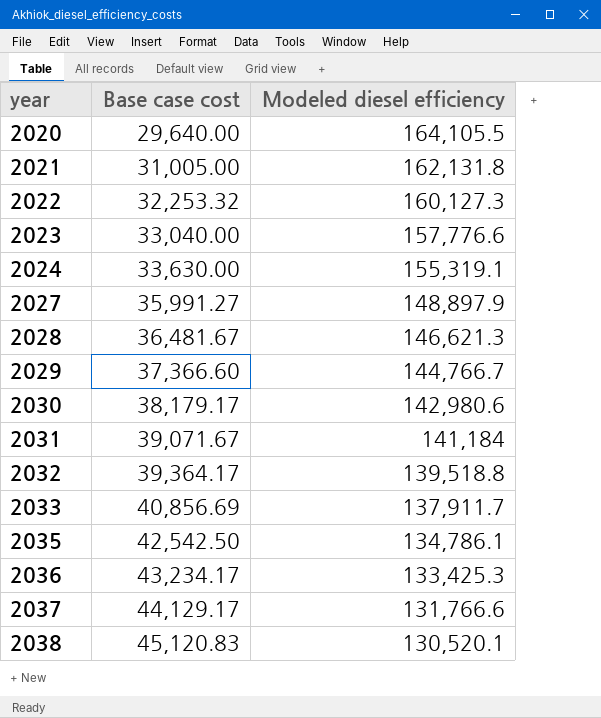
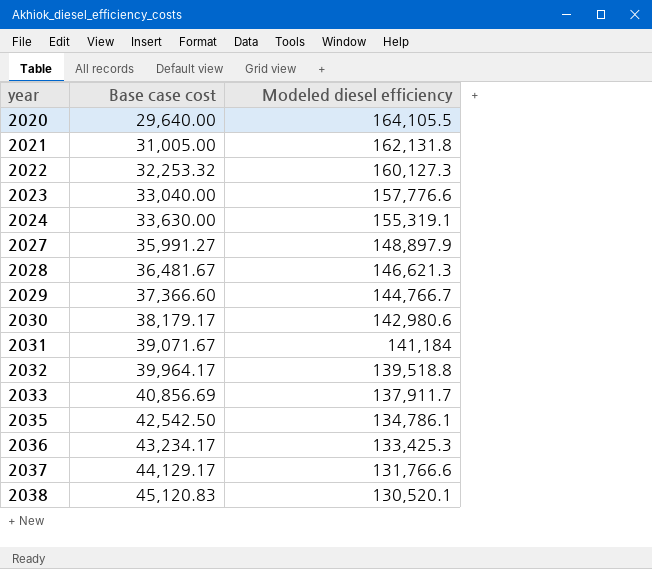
2032 | Base case cost: 39,364.17 -> 39,964.17

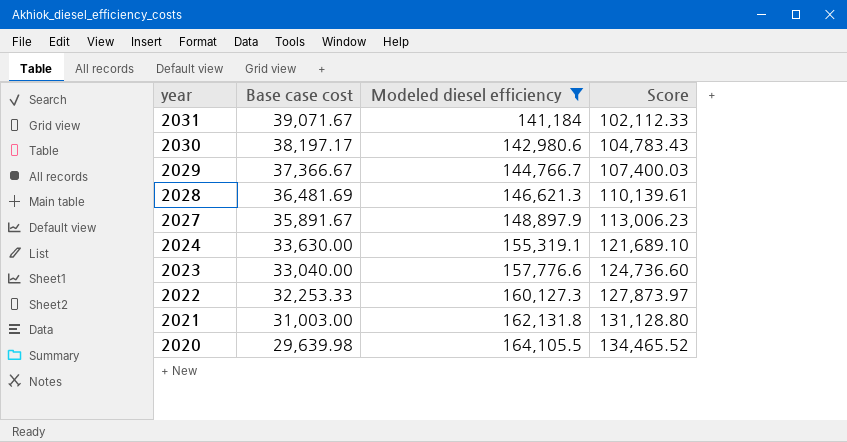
filter: none -> Modeled diesel efficiency >= 141,184
row order: year ascending -> year descending
column Score | formula: none -> [Modeled diesel efficiency] - [Base case cost]
2030 | Base case cost: 38,179.17 -> 38,197.17
2029 | Base case cost: 37,366.60 -> 37,366.67
2028 | Base case cost: 36,481.67 -> 36,481.69
2027 | Base case cost: 35,991.27 -> 35,891.67
2022 | Base case cost: 32,253.32 -> 32,253.33
2021 | Base case cost: 31,005.00 -> 31,003.00
2020 | Base case cost: 29,640.00 -> 29,639.98

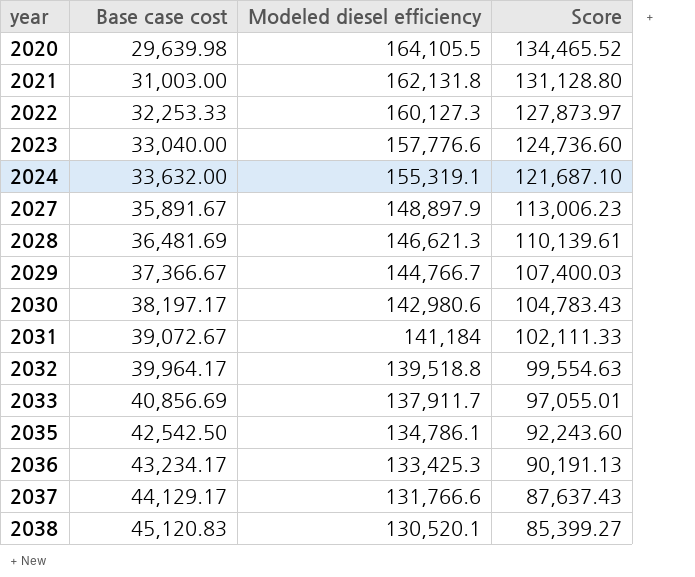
filter: Modeled diesel efficiency >= 141,184 -> none
row order: year descending -> year ascending
2024 | Base case cost: 33,630.00 -> 33,632.00
2024 | Score: 121,689.10 -> 121,687.10
2031 | Base case cost: 39,071.67 -> 39,072.67
2031 | Score: 102,112.33 -> 102,111.33

